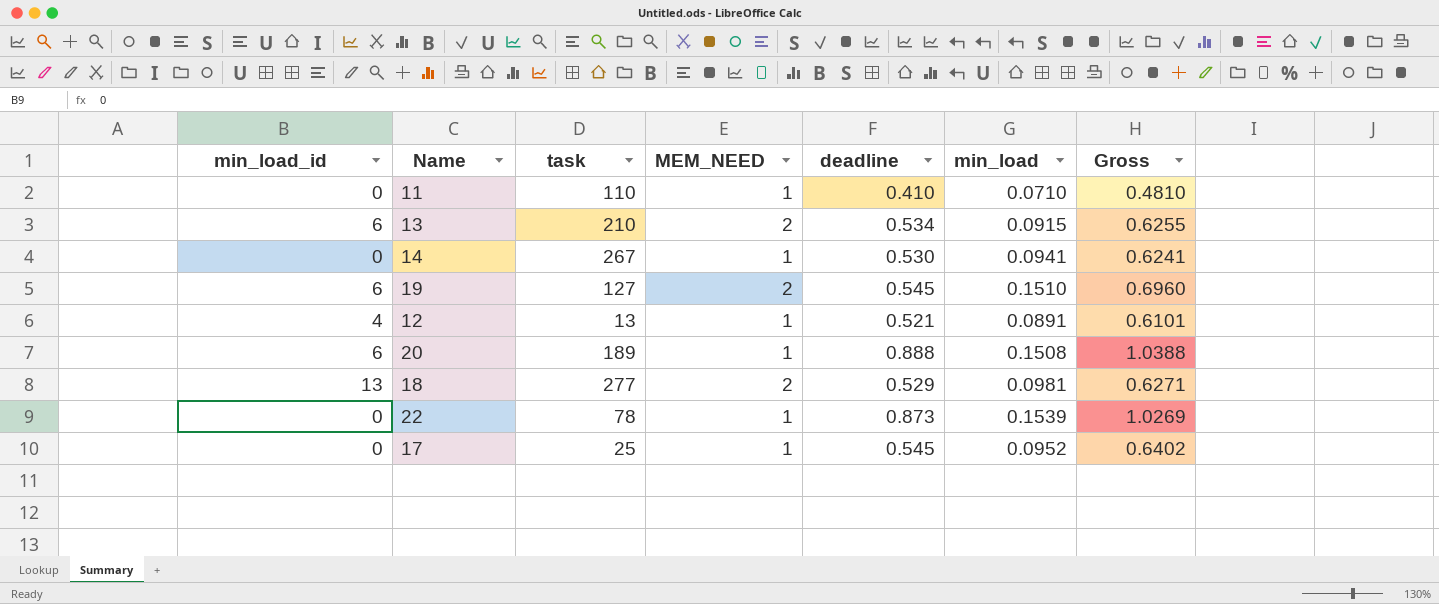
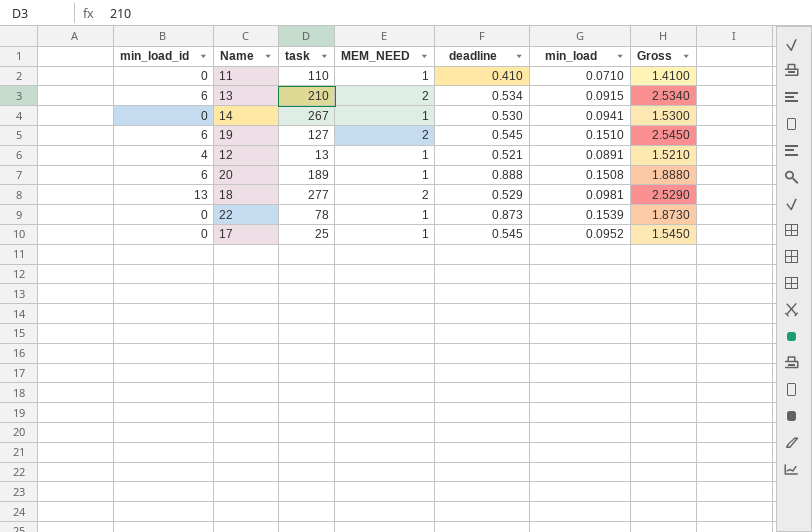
column Gross | formula: [deadline] + [min_load] -> [MEM_NEED] + [deadline]

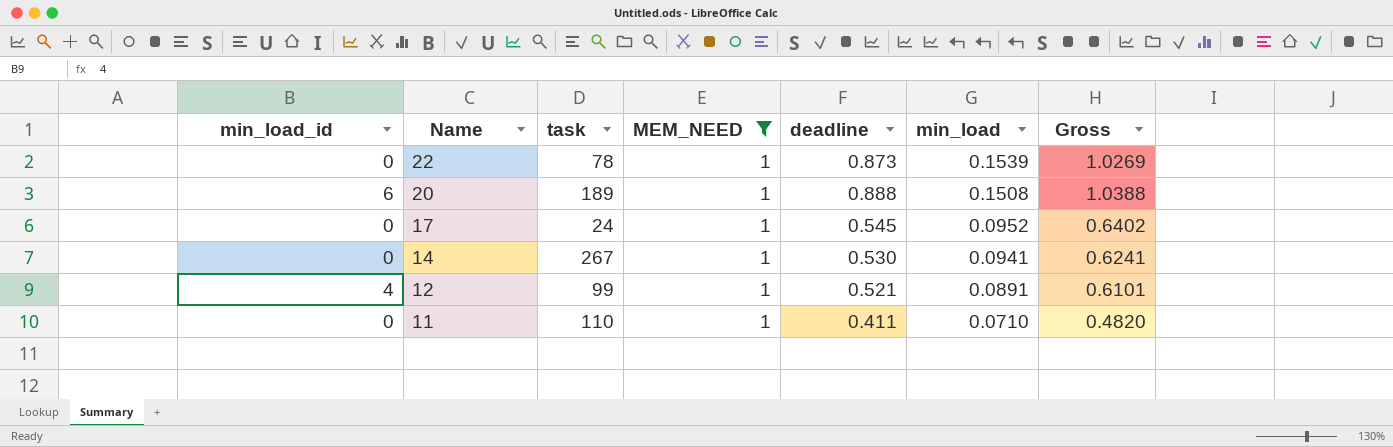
filter: none -> MEM_NEED = 1
row order: none -> Name descending
column Gross | formula: [MEM_NEED] + [deadline] -> [deadline] + [min_load]
17 | task: 25 -> 24
12 | task: 13 -> 99
11 | deadline: 0.410 -> 0.411

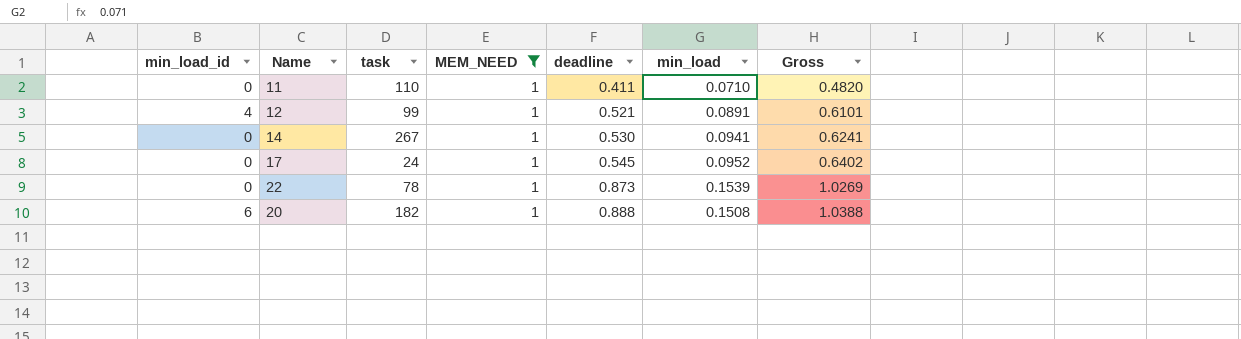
row order: Name descending -> deadline ascending
20 | task: 189 -> 182

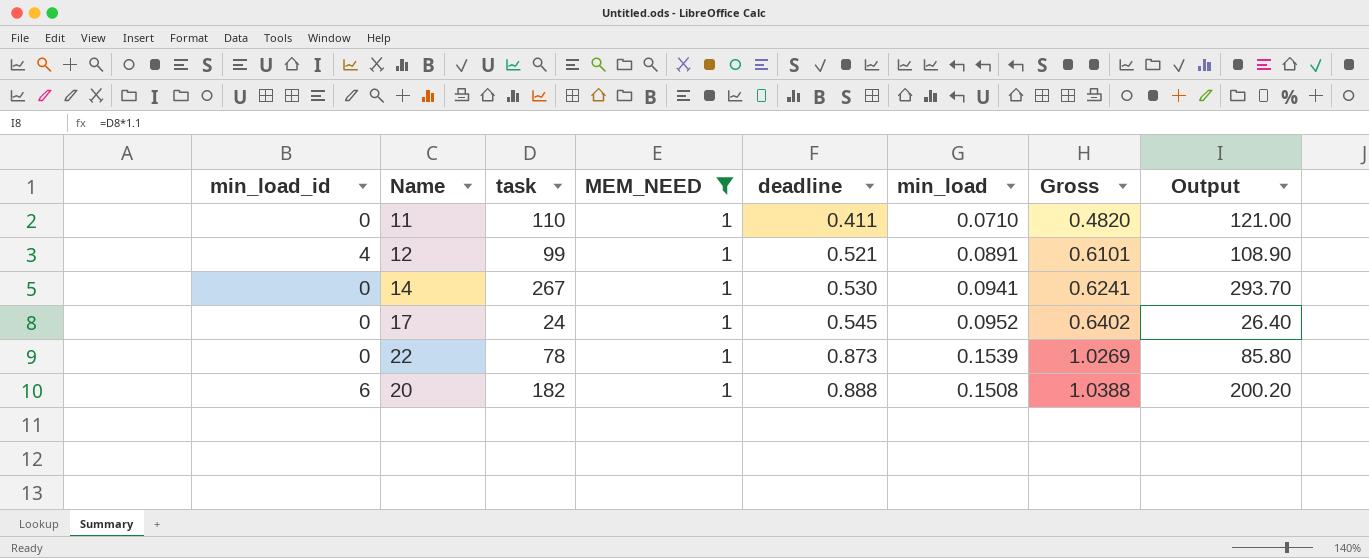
column Output | formula: none -> [task] * 1.1

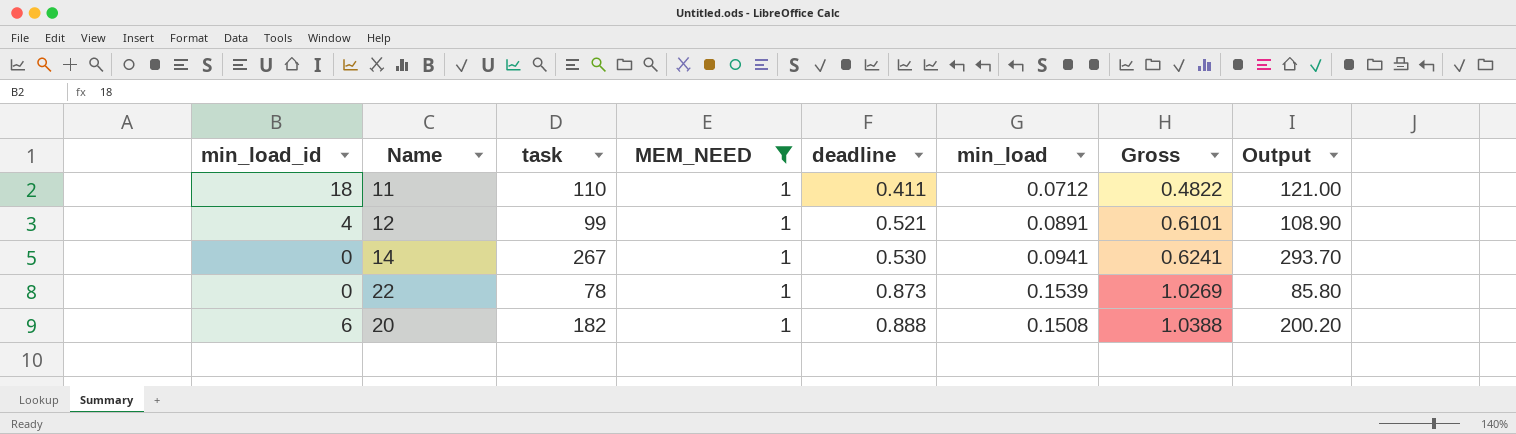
row 17: 0 | 24 | 1 | 0.545 | 0.0952 | 0.6402 | 26.40 -> none
11 | min_load_id: 0 -> 18
11 | min_load: 0.0710 -> 0.0712
11 | Gross: 0.4820 -> 0.4822

